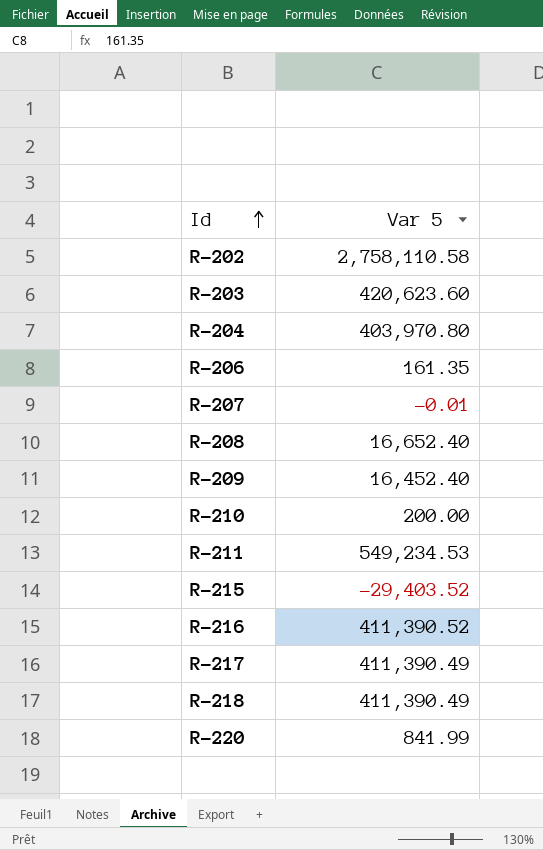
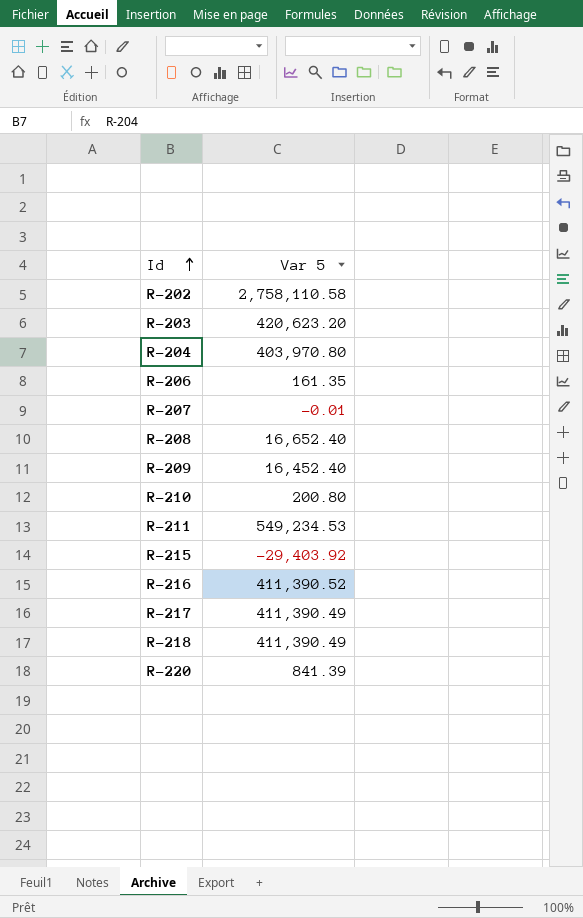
R-203 | Var 5: 420,623.60 -> 420,623.20
R-210 | Var 5: 200.00 -> 200.80
R-215 | Var 5: -29,403.52 -> -29,403.92
R-220 | Var 5: 841.99 -> 841.39

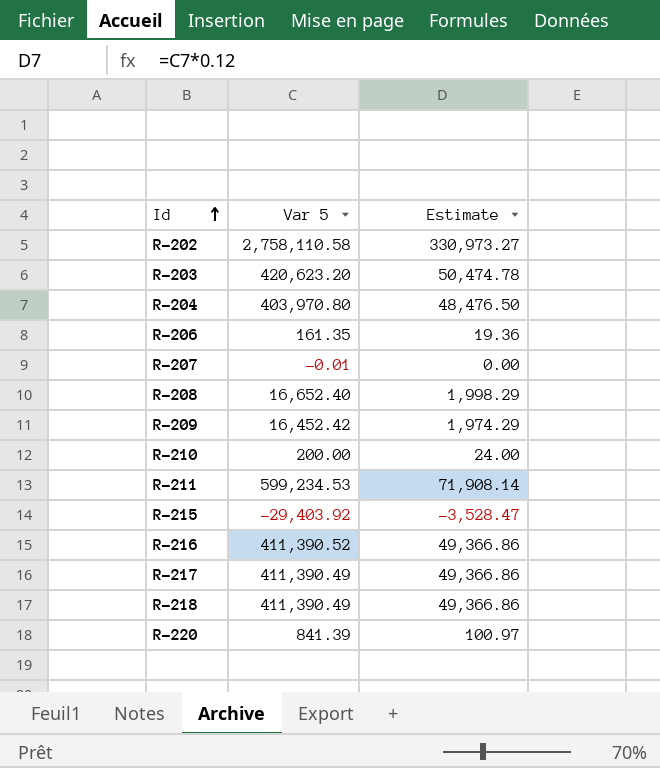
column Estimate | formula: none -> [Var 5] * 0.12
R-209 | Var 5: 16,452.40 -> 16,452.42
R-210 | Var 5: 200.80 -> 200.00
R-211 | Var 5: 549,234.53 -> 599,234.53

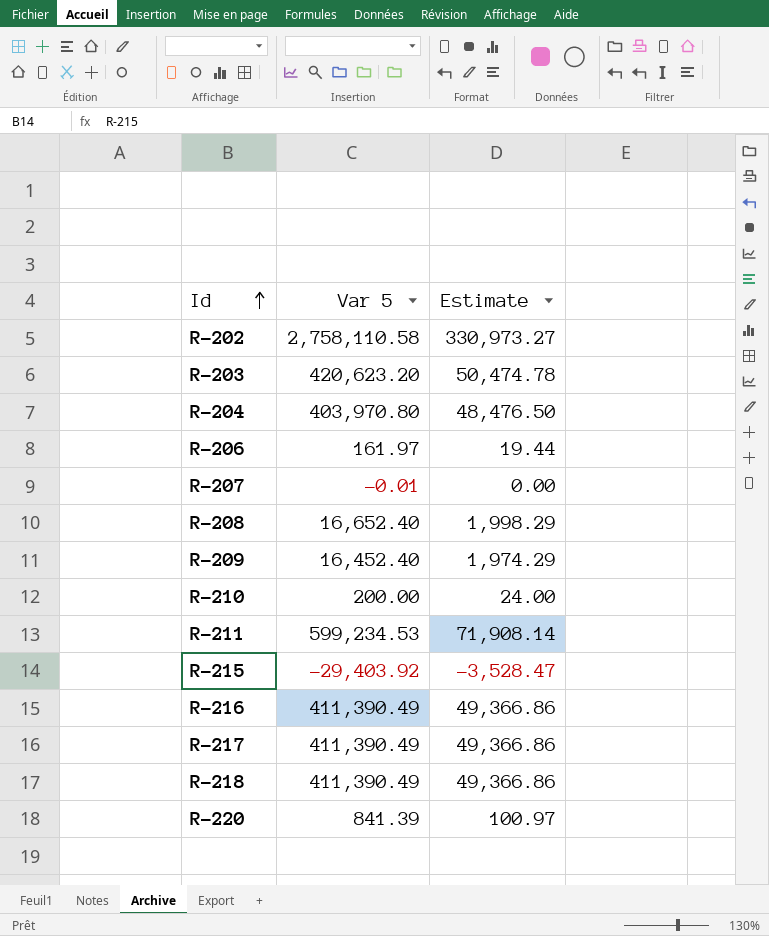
R-206 | Var 5: 161.35 -> 161.97
R-206 | Estimate: 19.36 -> 19.44
R-209 | Var 5: 16,452.42 -> 16,452.40
R-216 | Var 5: 411,390.52 -> 411,390.49

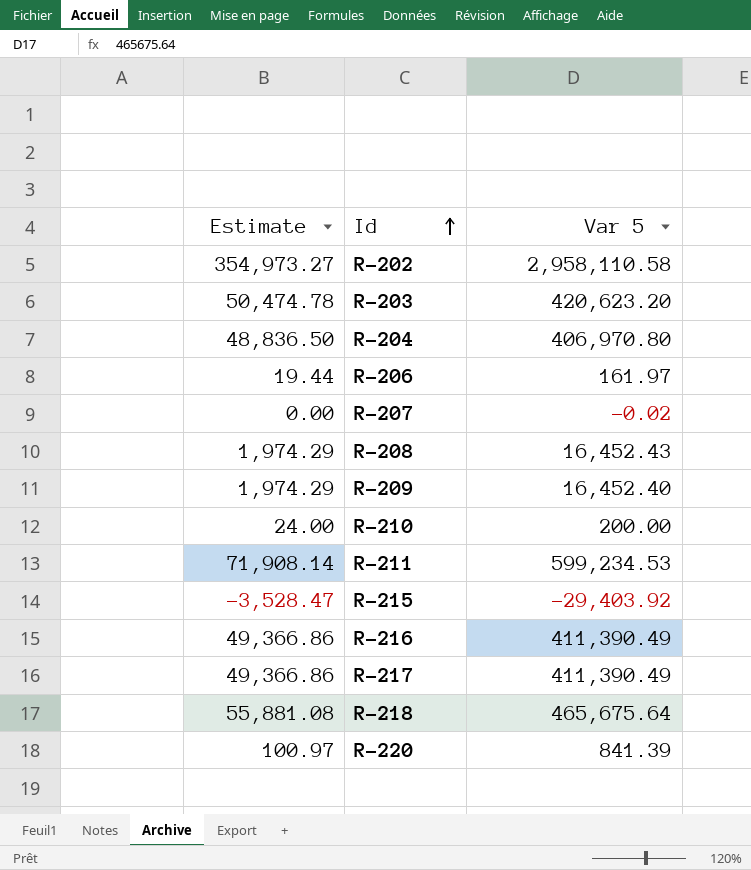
column Estimate | position: 3 -> 1
R-202 | Estimate: 330,973.27 -> 354,973.27
R-202 | Var 5: 2,758,110.58 -> 2,958,110.58
R-204 | Estimate: 48,476.50 -> 48,836.50
R-204 | Var 5: 403,970.80 -> 406,970.80
R-207 | Var 5: -0.01 -> -0.02
R-208 | Estimate: 1,998.29 -> 1,974.29
R-208 | Var 5: 16,652.40 -> 16,452.43
R-218 | Estimate: 49,366.86 -> 55,881.08
R-218 | Var 5: 411,390.49 -> 465,675.64

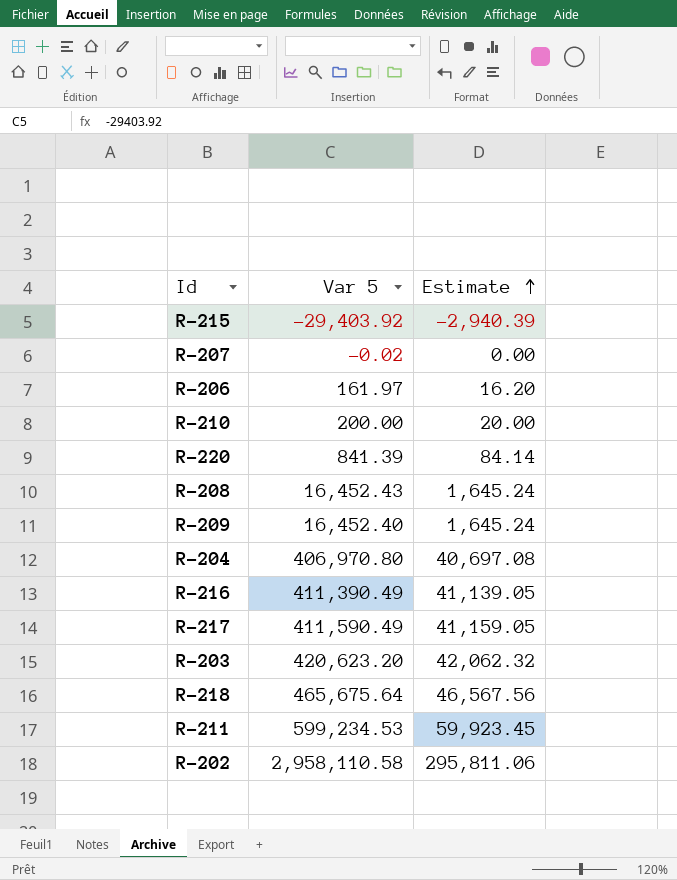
row order: Id ascending -> Estimate ascending
column Estimate | formula: [Var 5] * 0.12 -> [Var 5] * 0.1
column Estimate | position: 1 -> 3
R-217 | Var 5: 411,390.49 -> 411,590.49

